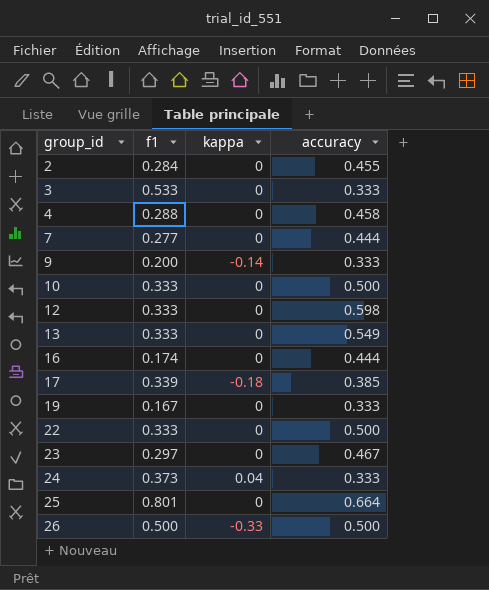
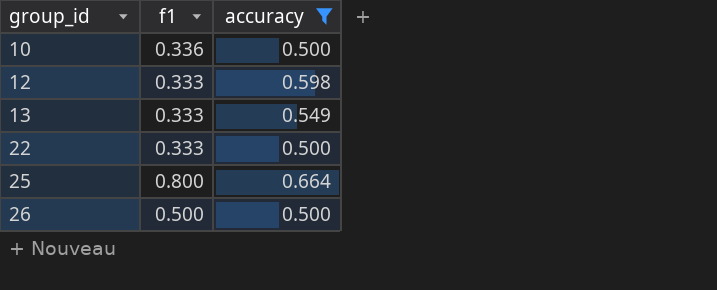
filter: none -> accuracy >= 0.500
column kappa | position: 3 -> none
10 | f1: 0.333 -> 0.336
25 | f1: 0.801 -> 0.800

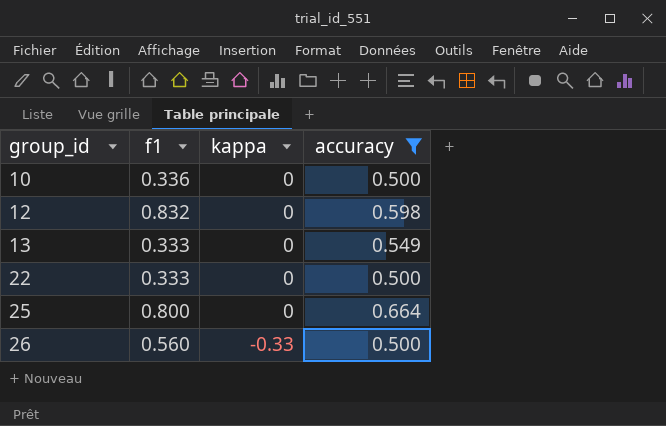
column kappa | position: none -> 3
12 | f1: 0.333 -> 0.832
26 | f1: 0.500 -> 0.560

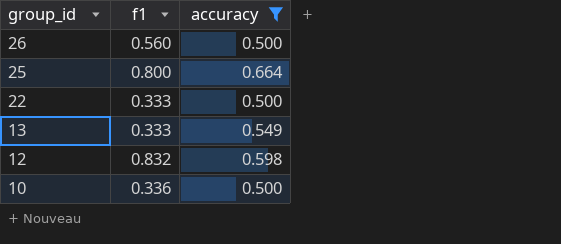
row order: group_id ascending -> group_id descending
column kappa | position: 3 -> none

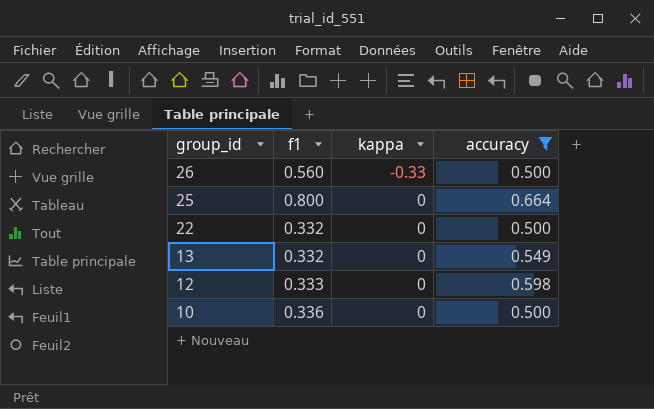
column kappa | position: none -> 3
22 | f1: 0.333 -> 0.332
13 | f1: 0.333 -> 0.332
12 | f1: 0.832 -> 0.333

